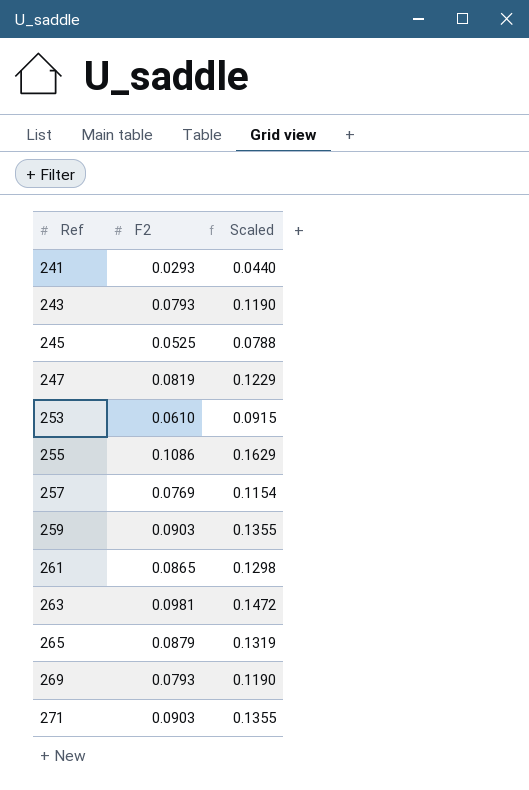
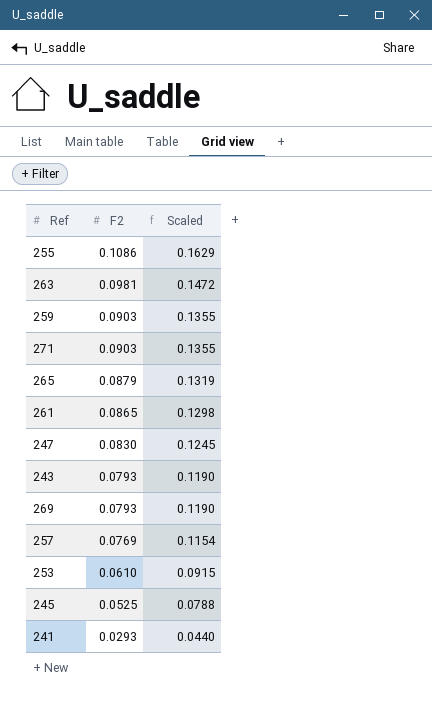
row order: Ref ascending -> F2 descending
247 | F2: 0.0819 -> 0.0830
247 | Scaled: 0.1229 -> 0.1245

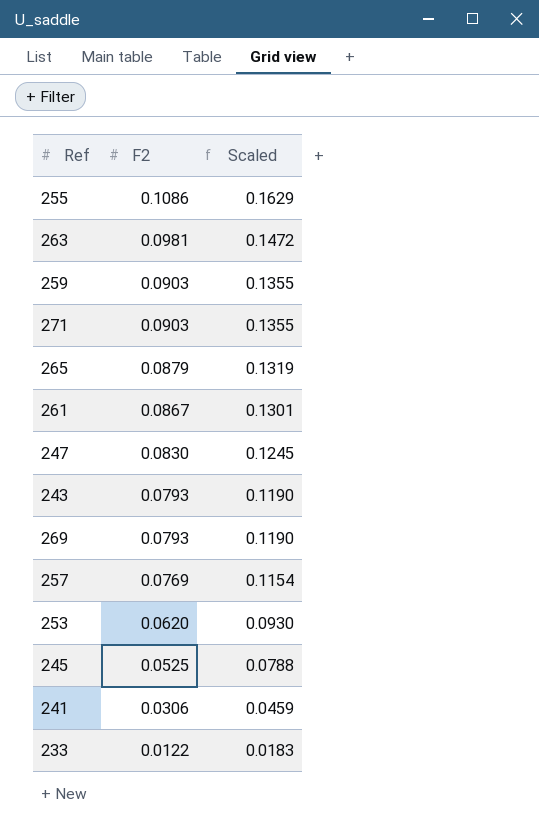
261 | F2: 0.0865 -> 0.0867
261 | Scaled: 0.1298 -> 0.1301
253 | F2: 0.0610 -> 0.0620
253 | Scaled: 0.0915 -> 0.0930
241 | F2: 0.0293 -> 0.0306
241 | Scaled: 0.0440 -> 0.0459
row 233: none -> 0.0122 | 0.0183

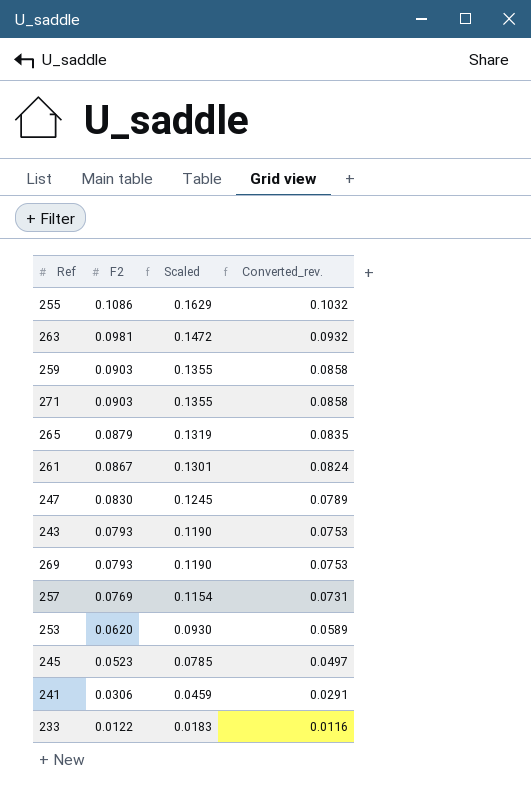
column Converted_rev. | formula: none -> [F2] * 0.95
245 | F2: 0.0525 -> 0.0523
245 | Scaled: 0.0788 -> 0.0785

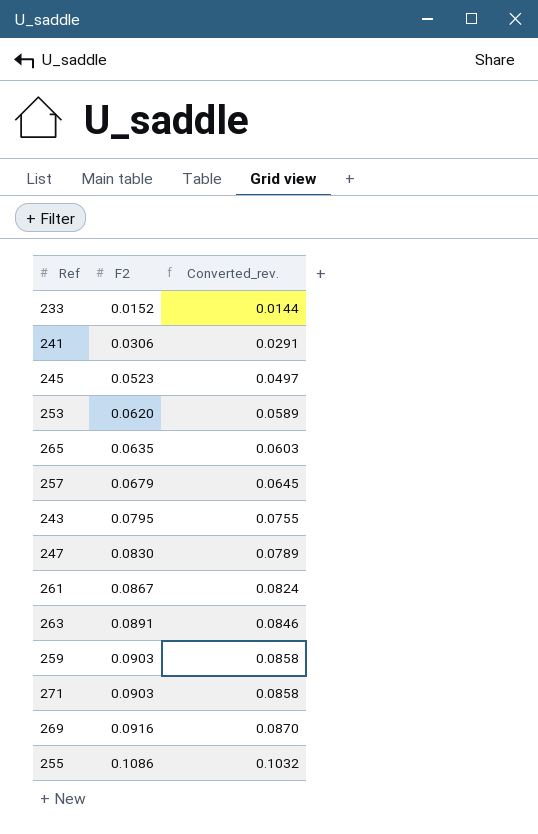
row order: F2 descending -> F2 ascending
column Scaled | formula: [F2] * 1.5 -> none
233 | F2: 0.0122 -> 0.0152
233 | Converted_rev.: 0.0116 -> 0.0144
265 | F2: 0.0879 -> 0.0635
265 | Converted_rev.: 0.0835 -> 0.0603
257 | F2: 0.0769 -> 0.0679
257 | Converted_rev.: 0.0731 -> 0.0645
243 | F2: 0.0793 -> 0.0795
243 | Converted_rev.: 0.0753 -> 0.0755
263 | F2: 0.0981 -> 0.0891
263 | Converted_rev.: 0.0932 -> 0.0846
269 | F2: 0.0793 -> 0.0916
269 | Converted_rev.: 0.0753 -> 0.0870

